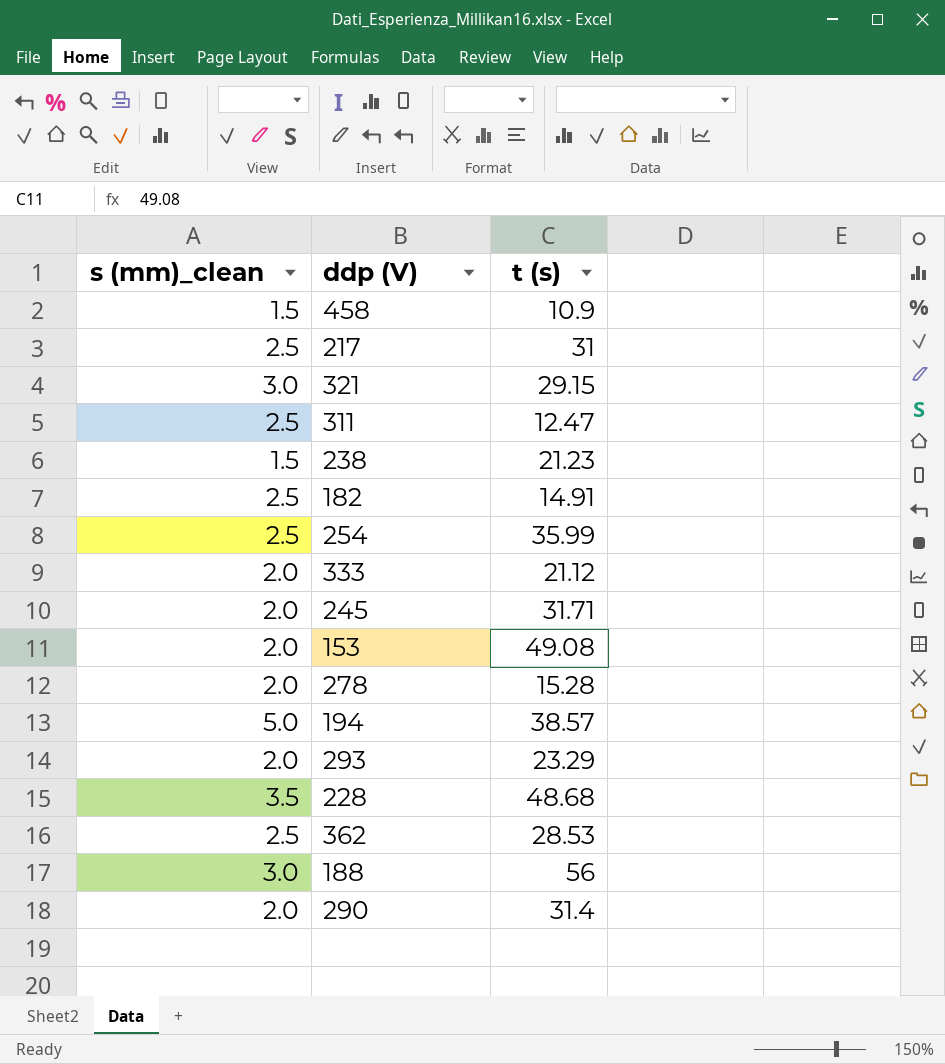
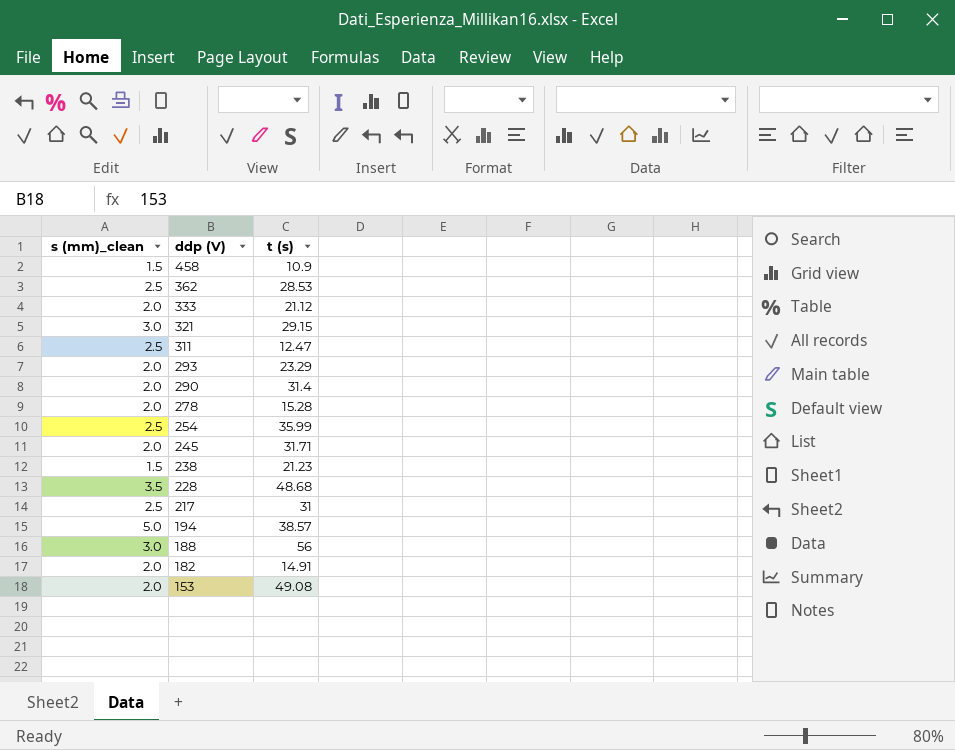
row order: none -> ddp (V) descending
182 | s (mm)_clean: 2.5 -> 2.0

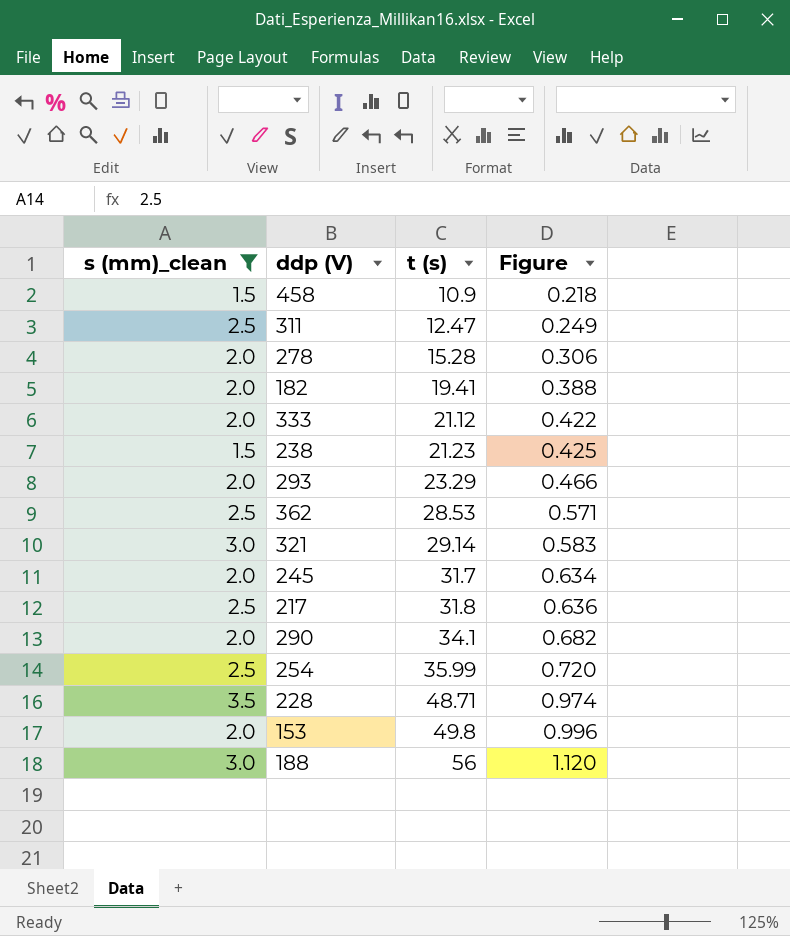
filter: none -> s (mm)_clean != 5.0
row order: ddp (V) descending -> t (s) ascending
column Figure | formula: none -> [t (s)] * 0.02
182 | t (s): 14.91 -> 19.41
321 | t (s): 29.15 -> 29.14
245 | t (s): 31.71 -> 31.7
217 | t (s): 31 -> 31.8
290 | t (s): 31.4 -> 34.1
228 | t (s): 48.68 -> 48.71
153 | t (s): 49.08 -> 49.8

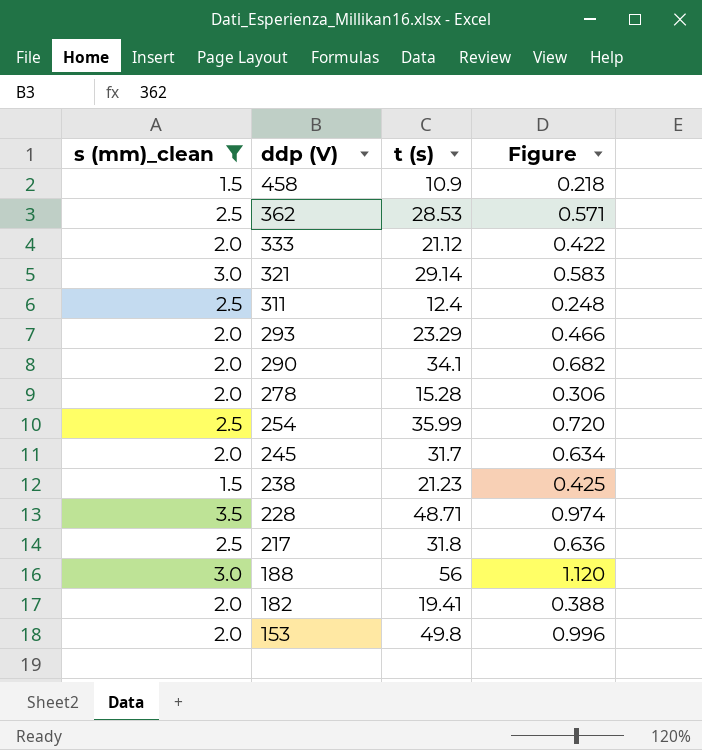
row order: t (s) ascending -> ddp (V) descending
311 | t (s): 12.47 -> 12.4
311 | Figure: 0.249 -> 0.248

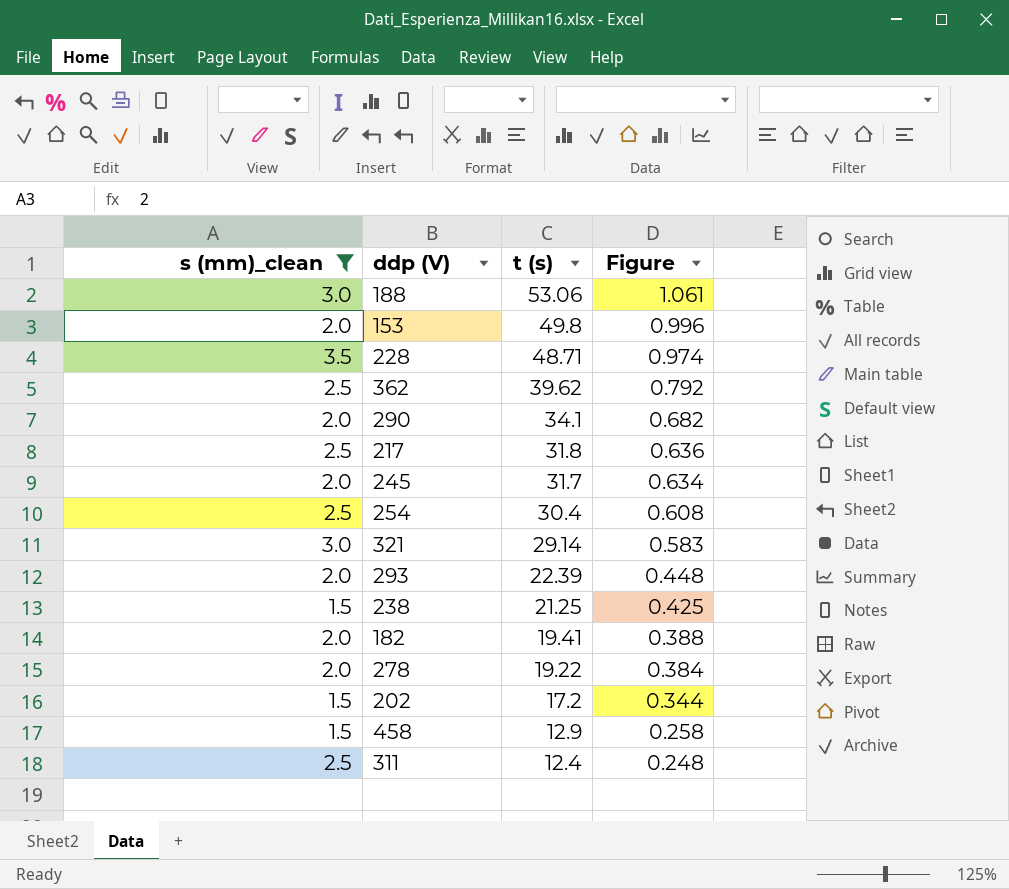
row order: ddp (V) descending -> t (s) descending
row 333: 2.0 | 21.12 | 0.422 -> none
188 | t (s): 56 -> 53.06
188 | Figure: 1.120 -> 1.061
362 | t (s): 28.53 -> 39.62
362 | Figure: 0.571 -> 0.792
254 | t (s): 35.99 -> 30.4
254 | Figure: 0.720 -> 0.608
293 | t (s): 23.29 -> 22.39
293 | Figure: 0.466 -> 0.448
238 | t (s): 21.23 -> 21.25
278 | t (s): 15.28 -> 19.22
278 | Figure: 0.306 -> 0.384
row 202: none -> 1.5 | 17.2 | 0.344
458 | t (s): 10.9 -> 12.9
458 | Figure: 0.218 -> 0.258

